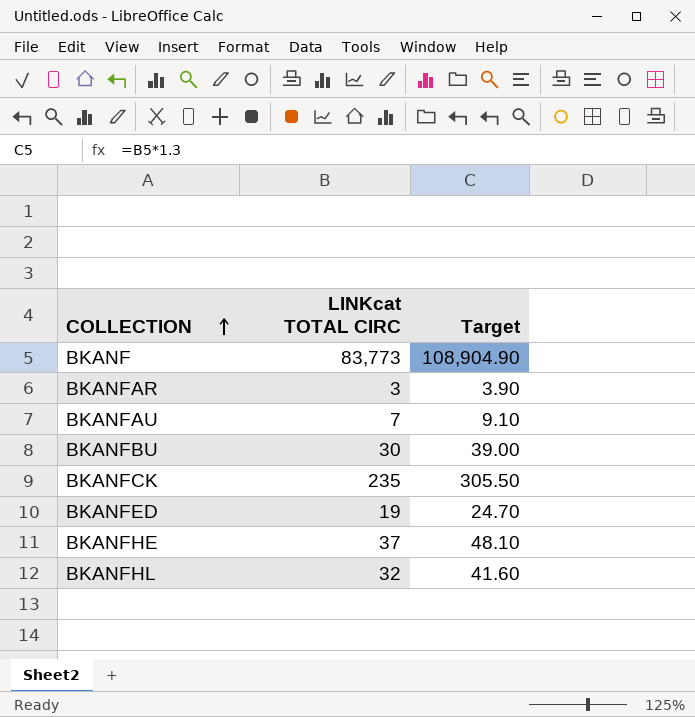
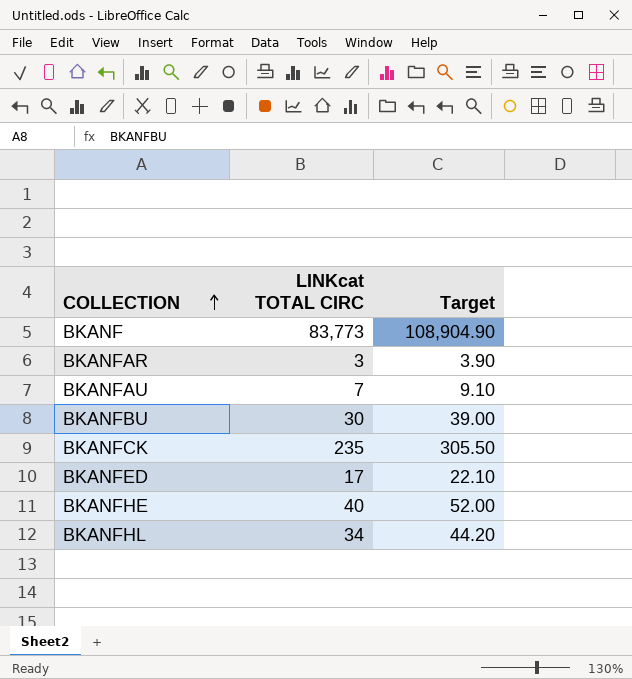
BKANFED | LINKcat TOTAL CIRC: 19 -> 17
BKANFED | Target: 24.70 -> 22.10
BKANFHE | LINKcat TOTAL CIRC: 37 -> 40
BKANFHE | Target: 48.10 -> 52.00
BKANFHL | LINKcat TOTAL CIRC: 32 -> 34
BKANFHL | Target: 41.60 -> 44.20

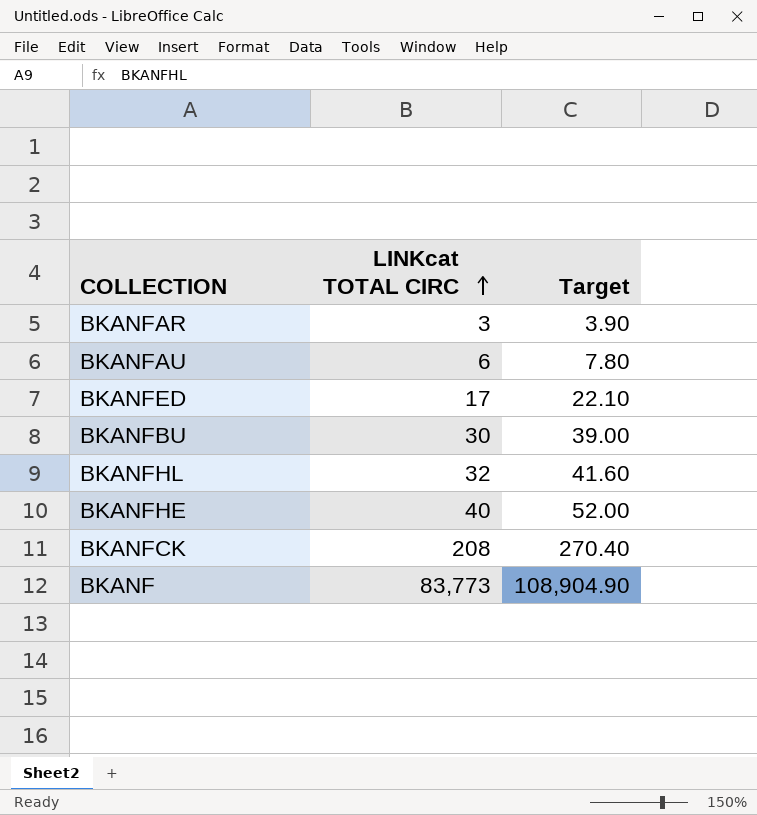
row order: COLLECTION ascending -> LINKcat TOTAL CIRC ascending
BKANFAU | LINKcat TOTAL CIRC: 7 -> 6
BKANFAU | Target: 9.10 -> 7.80
BKANFHL | LINKcat TOTAL CIRC: 34 -> 32
BKANFHL | Target: 44.20 -> 41.60
BKANFCK | LINKcat TOTAL CIRC: 235 -> 208
BKANFCK | Target: 305.50 -> 270.40

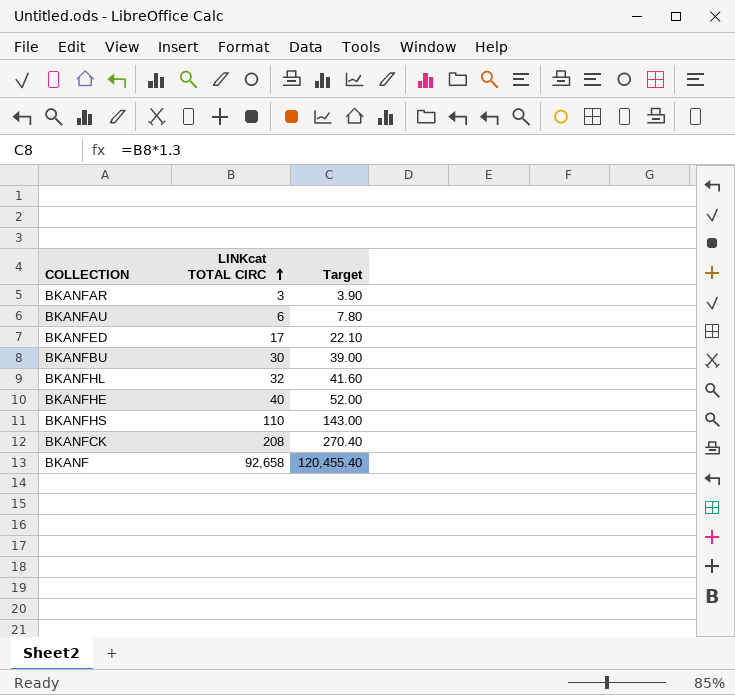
row BKANFHS: none -> 110 | 143.00
BKANF | LINKcat TOTAL CIRC: 83,773 -> 92,658
BKANF | Target: 108,904.90 -> 120,455.40

